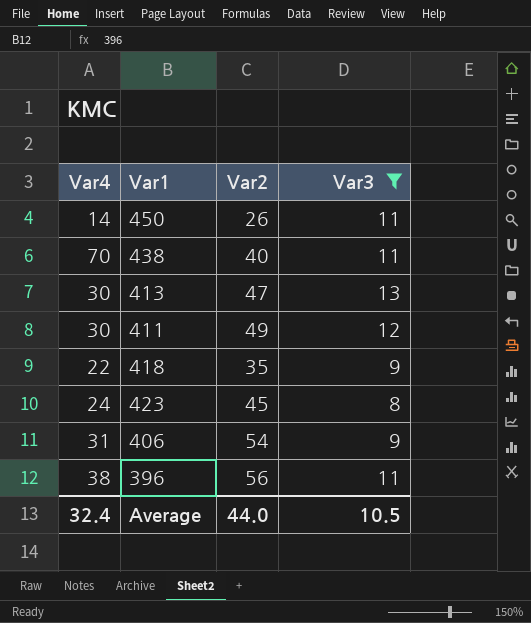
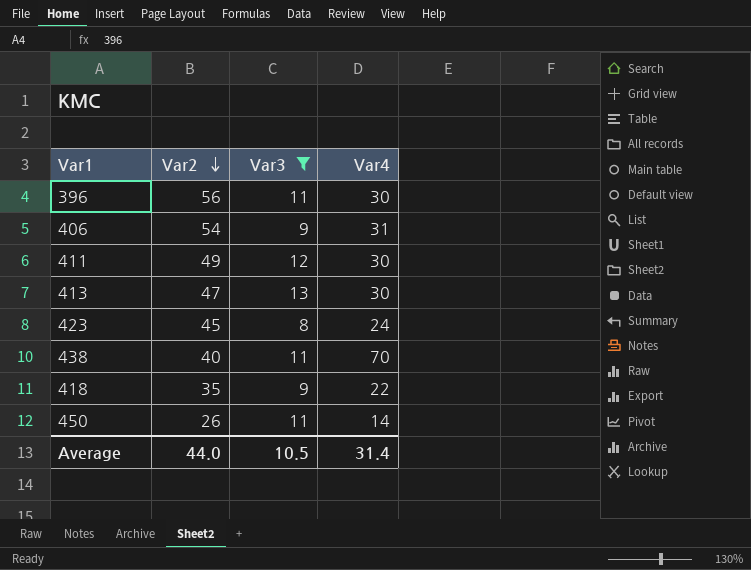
row order: none -> Var2 descending
column Var4 | position: 1 -> 4
396 | Var4: 38 -> 30
Average | Var4: 32.4 -> 31.4

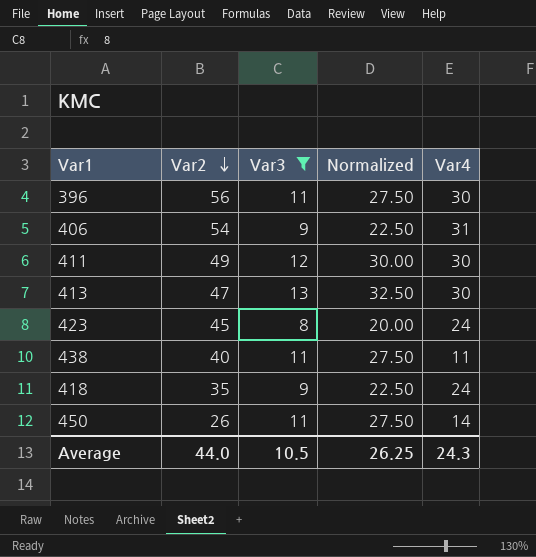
column Normalized | formula: none -> [Var3] * 2.5
438 | Var4: 70 -> 11
418 | Var4: 22 -> 24
Average | Var4: 31.4 -> 24.3

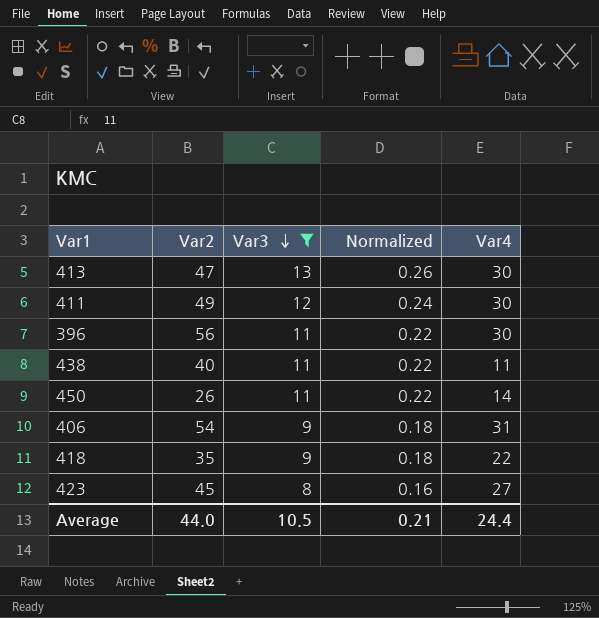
row order: Var2 descending -> Var3 descending
column Normalized | formula: [Var3] * 2.5 -> [Var3] * 0.02
418 | Var4: 24 -> 22
423 | Var4: 24 -> 27
Average | Normalized: 26.25 -> 0.21
Average | Var4: 24.3 -> 24.4

